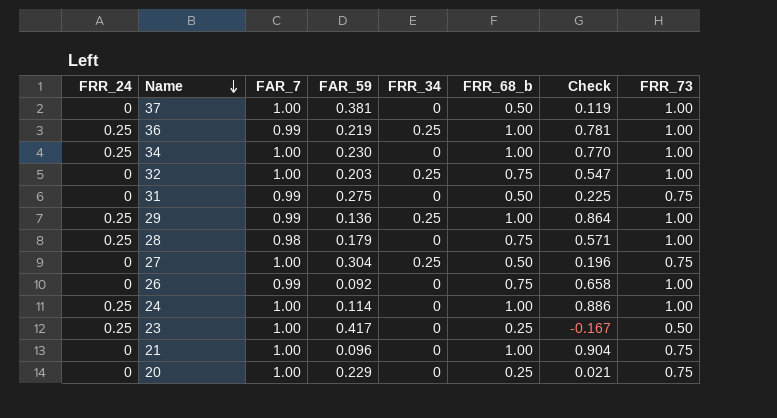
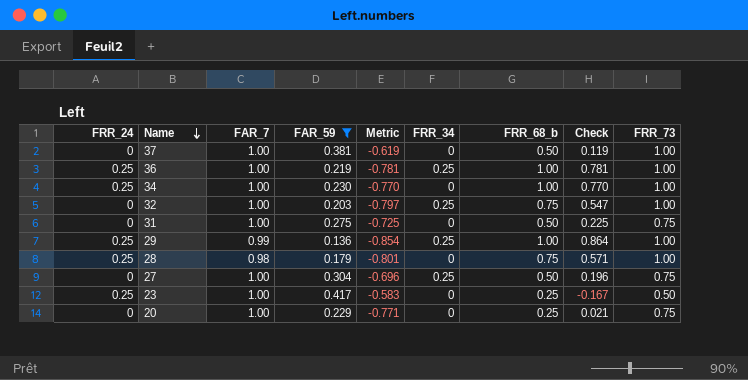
filter: none -> FAR_59 >= 0.136
column Metric | formula: none -> [FAR_59] - [FAR_7]
36 | FAR_7: 0.99 -> 1.00
31 | FAR_7: 0.99 -> 1.00

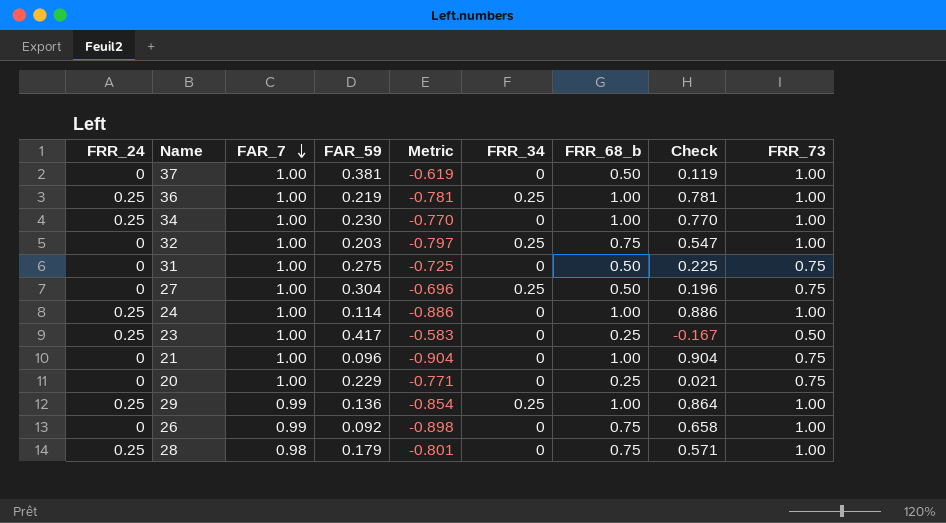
filter: FAR_59 >= 0.136 -> none
row order: Name descending -> FAR_7 descending

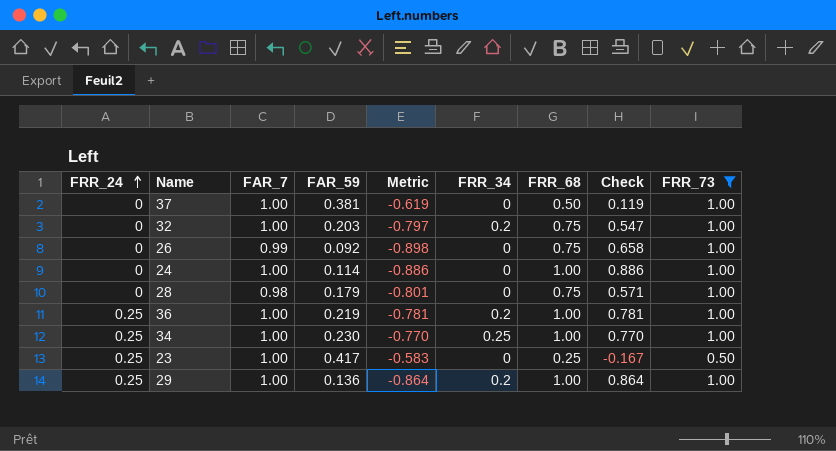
filter: none -> FRR_73 != 0.75
row order: FAR_7 descending -> FRR_24 ascending
column name: FRR_68_b -> FRR_68
32 | FRR_34: 0.25 -> 0.2
24 | FRR_24: 0.25 -> 0
28 | FRR_24: 0.25 -> 0
36 | FRR_34: 0.25 -> 0.2
34 | FRR_34: 0 -> 0.25
29 | FAR_7: 0.99 -> 1.00
29 | Metric: -0.854 -> -0.864
29 | FRR_34: 0.25 -> 0.2

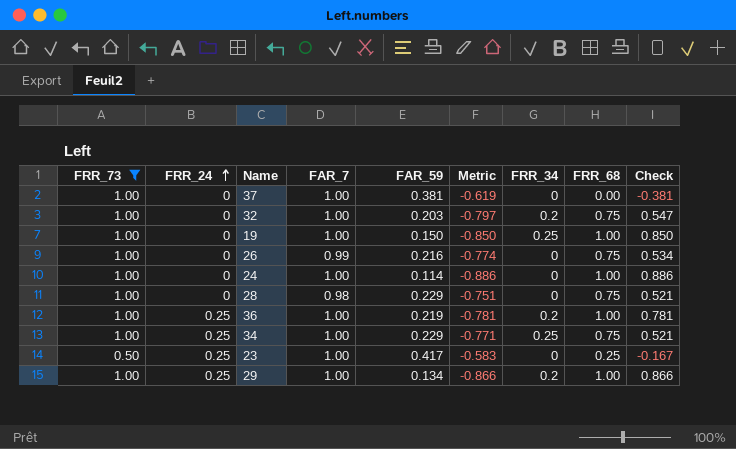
column FRR_73 | position: 9 -> 1
37 | FRR_68: 0.50 -> 0.00
37 | Check: 0.119 -> -0.381
row 19: none -> 1.00 | 0 | 1.00 | 0.150 | -0.850 | 0.25 | 1.00 | 0.850
26 | FAR_59: 0.092 -> 0.216
26 | Metric: -0.898 -> -0.774
26 | Check: 0.658 -> 0.534
28 | FAR_59: 0.179 -> 0.229
28 | Metric: -0.801 -> -0.751
28 | Check: 0.571 -> 0.521
34 | FAR_59: 0.230 -> 0.229
34 | Metric: -0.770 -> -0.771
34 | FRR_68: 1.00 -> 0.75
34 | Check: 0.770 -> 0.521
29 | FAR_59: 0.136 -> 0.134
29 | Metric: -0.864 -> -0.866
29 | Check: 0.864 -> 0.866

